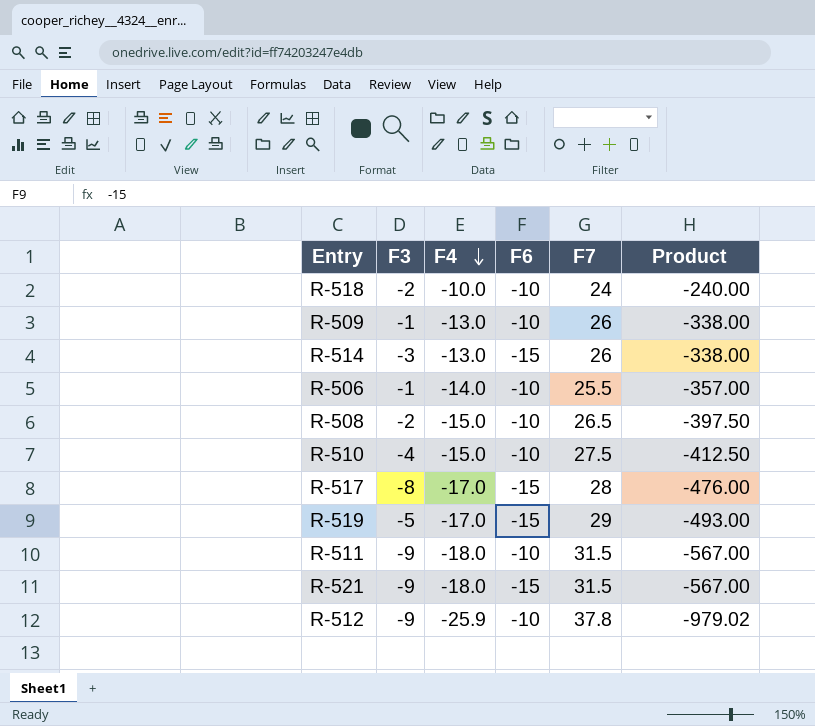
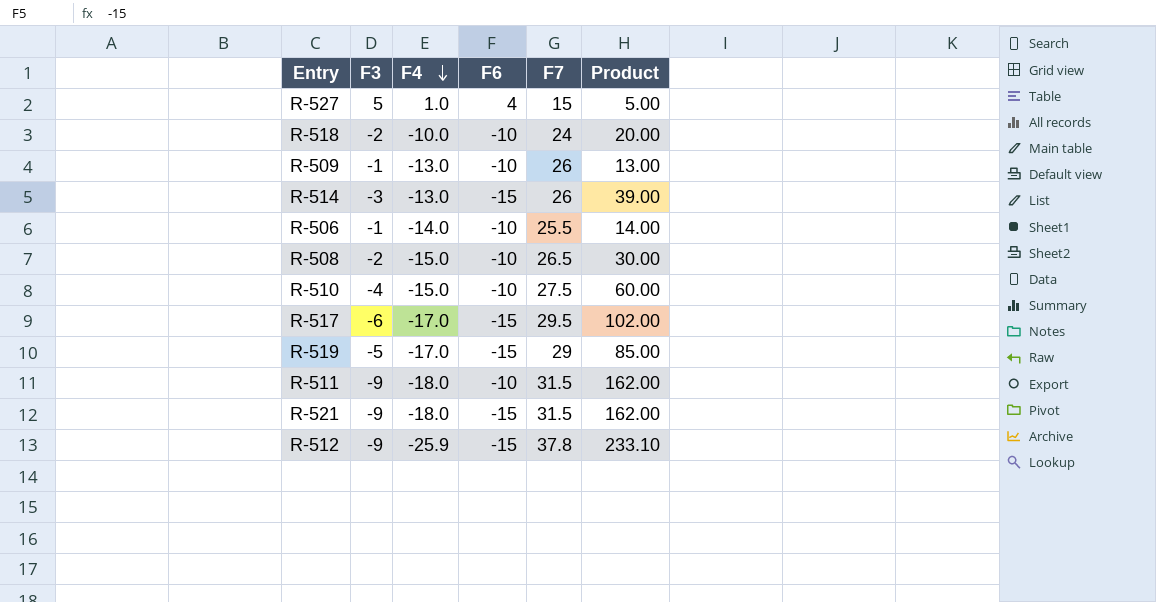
column Product | formula: [F4] * [F7] -> [F3] * [F4]
row R-527: none -> 5 | 1.0 | 4 | 15 | 5.00
R-517 | F3: -8 -> -6
R-517 | F7: 28 -> 29.5
R-512 | F6: -10 -> -15

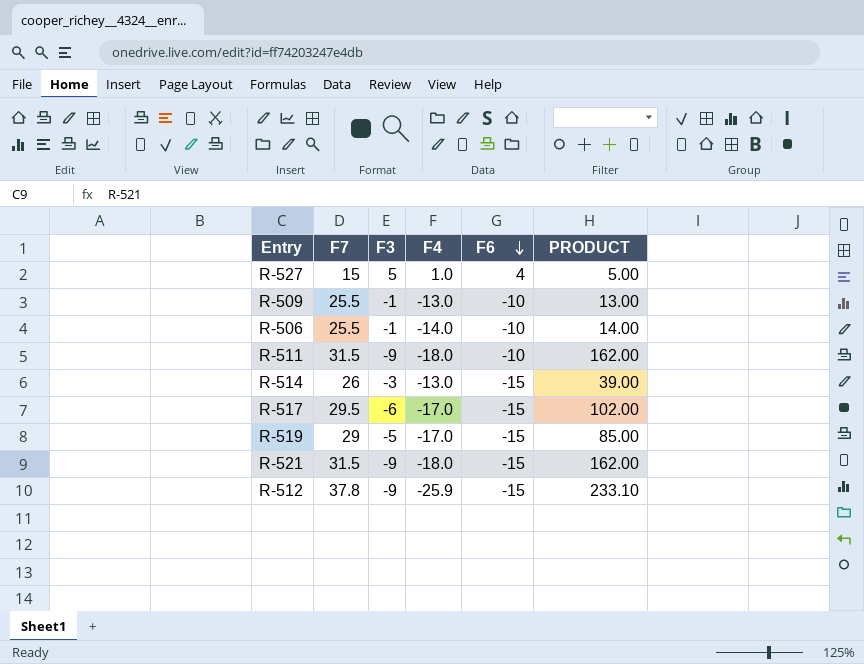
row order: F4 descending -> F6 descending
column F7 | position: 5 -> 2
column name: Product -> PRODUCT
row R-518: -2 | -10.0 | -10 | 24 | 20.00 -> none
row R-508: -2 | -15.0 | -10 | 26.5 | 30.00 -> none
row R-510: -4 | -15.0 | -10 | 27.5 | 60.00 -> none
R-509 | F7: 26 -> 25.5

